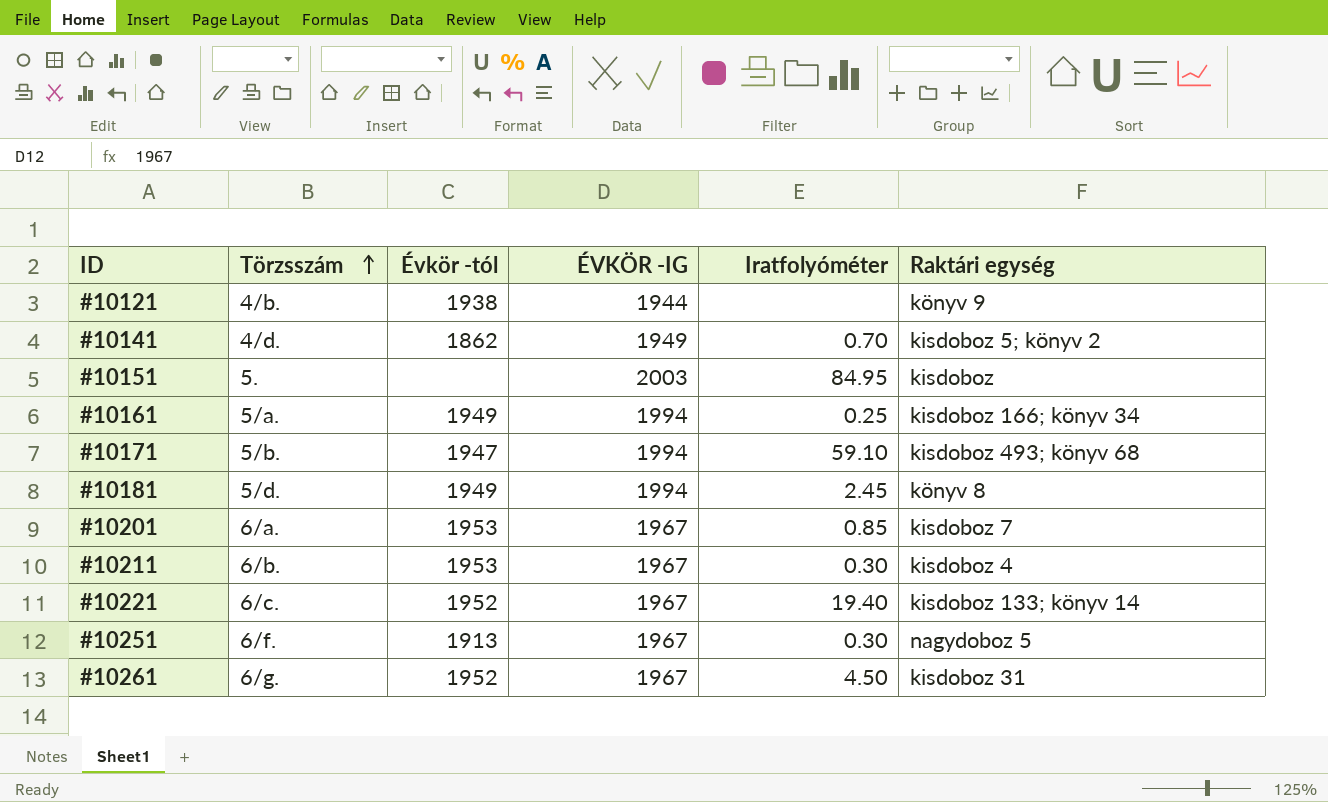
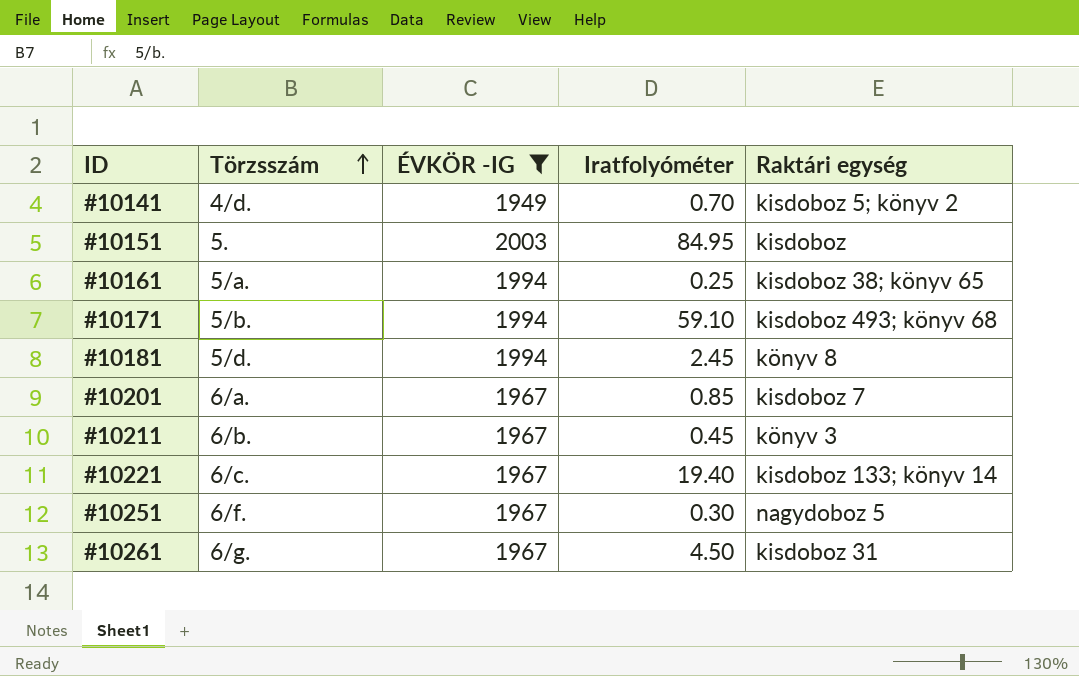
filter: none -> ÉVKÖR -IG != 1944
column Évkör -tól | position: 3 -> none
#10161 | Raktári egység: kisdoboz 166; könyv 34 -> kisdoboz 38; könyv 65
#10211 | Iratfolyóméter: 0.30 -> 0.45
#10211 | Raktári egység: kisdoboz 4 -> könyv 3

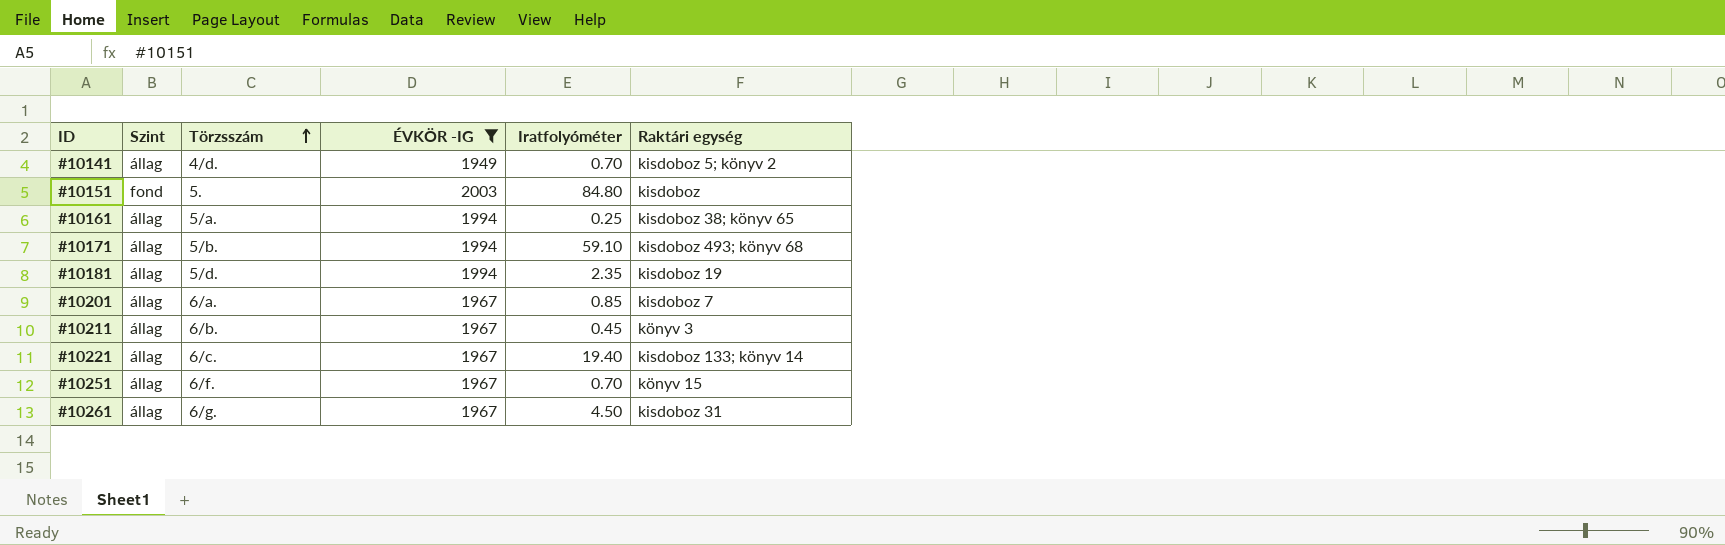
column Szint | position: none -> 2
#10151 | Iratfolyóméter: 84.95 -> 84.80
#10181 | Iratfolyóméter: 2.45 -> 2.35
#10181 | Raktári egység: könyv 8 -> kisdoboz 19
#10251 | Iratfolyóméter: 0.30 -> 0.70
#10251 | Raktári egység: nagydoboz 5 -> könyv 15

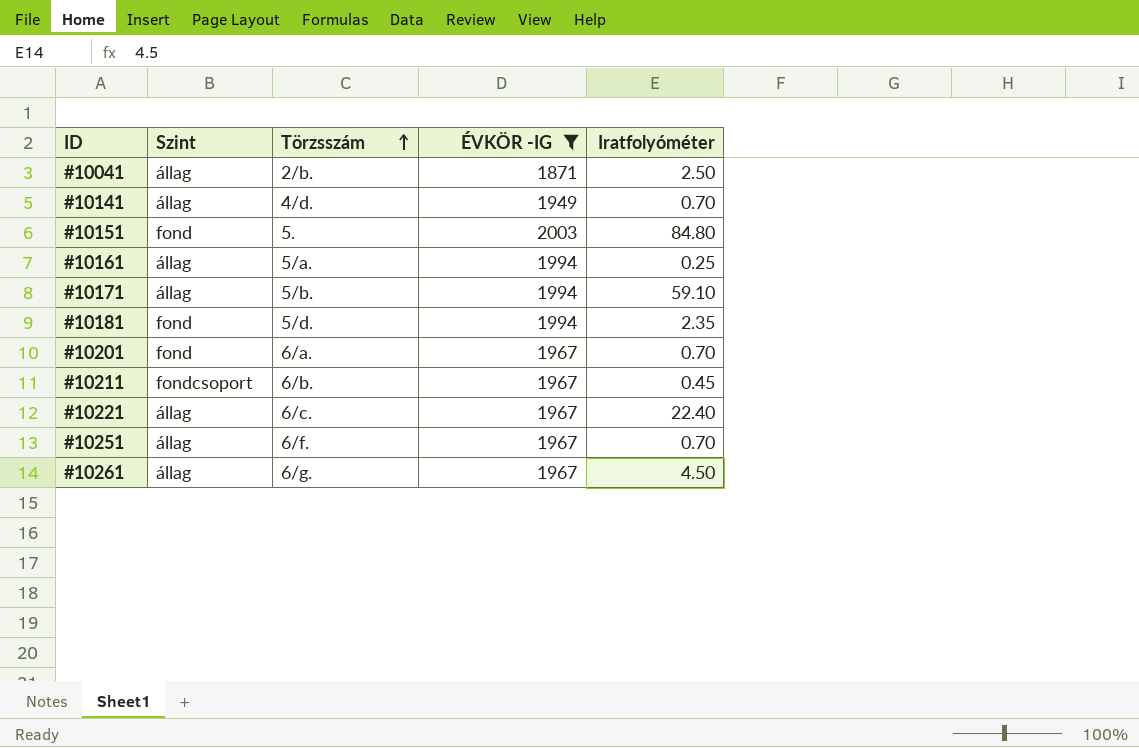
column Raktári egység | position: 6 -> none
row #10041: none -> állag | 2/b. | 1871 | 2.50
#10181 | Szint: állag -> fond
#10201 | Szint: állag -> fond
#10201 | Iratfolyóméter: 0.85 -> 0.70
#10211 | Szint: állag -> fondcsoport
#10221 | Iratfolyóméter: 19.40 -> 22.40

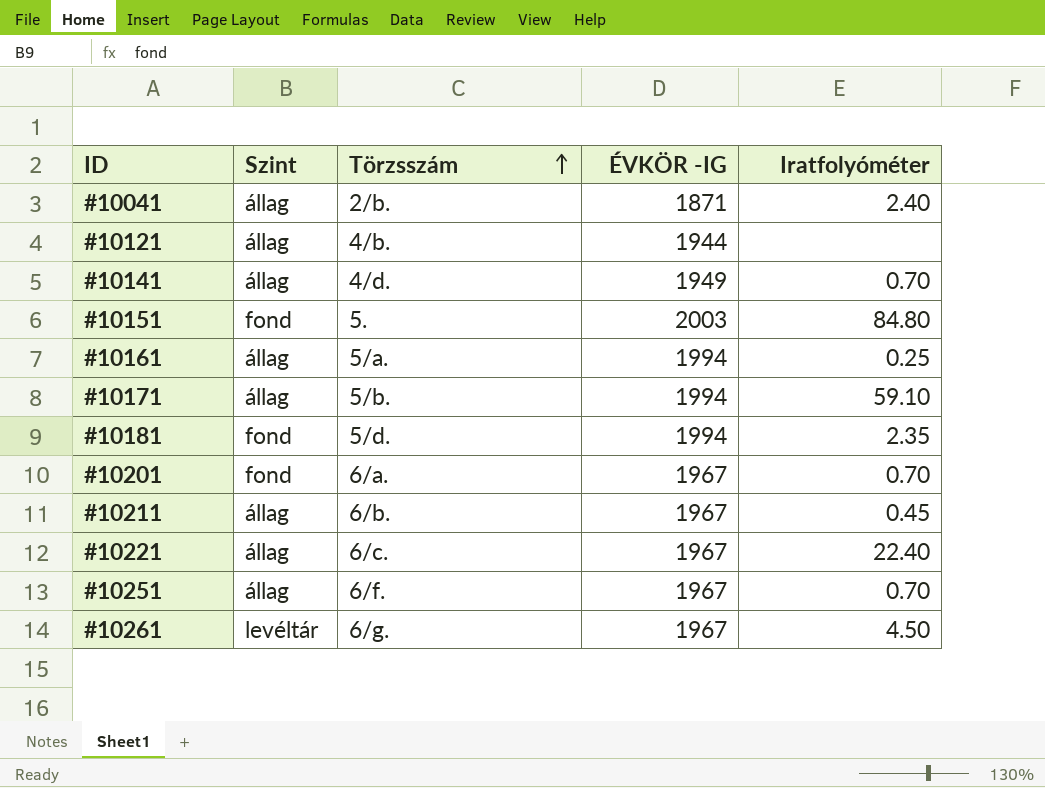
filter: ÉVKÖR -IG != 1944 -> none
#10041 | Iratfolyóméter: 2.50 -> 2.40
#10211 | Szint: fondcsoport -> állag
#10261 | Szint: állag -> levéltár

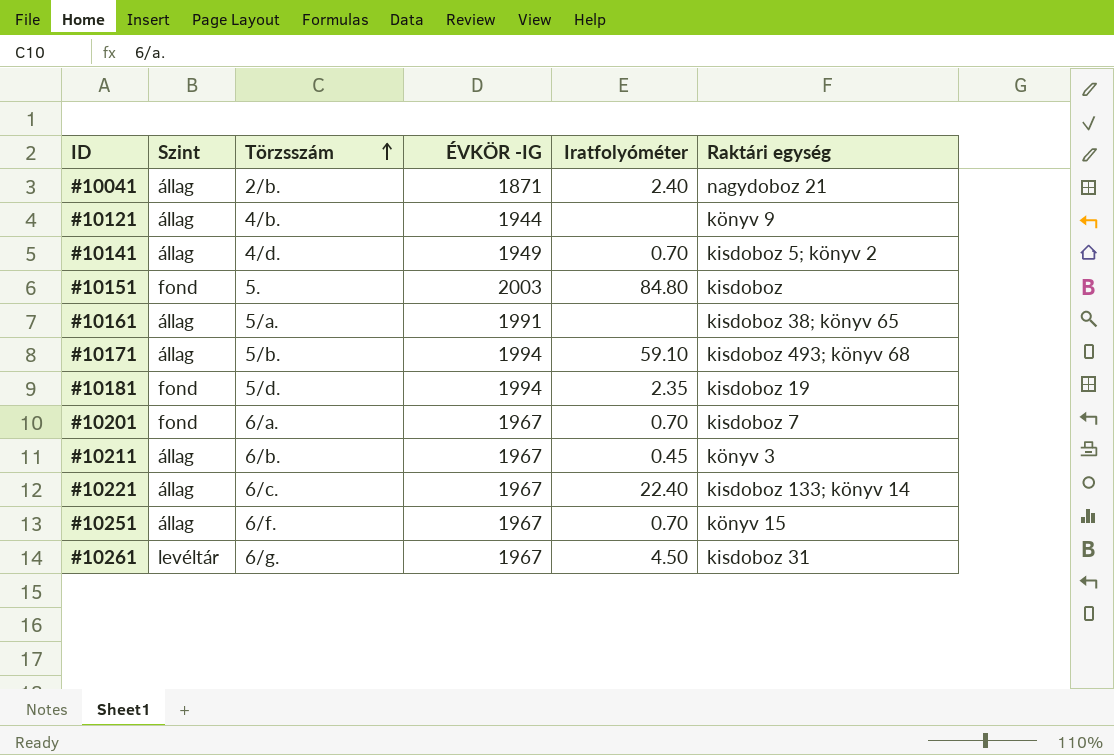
column Raktári egység | position: none -> 6
#10161 | ÉVKÖR -IG: 1994 -> 1991
#10161 | Iratfolyóméter: 0.25 -> none

